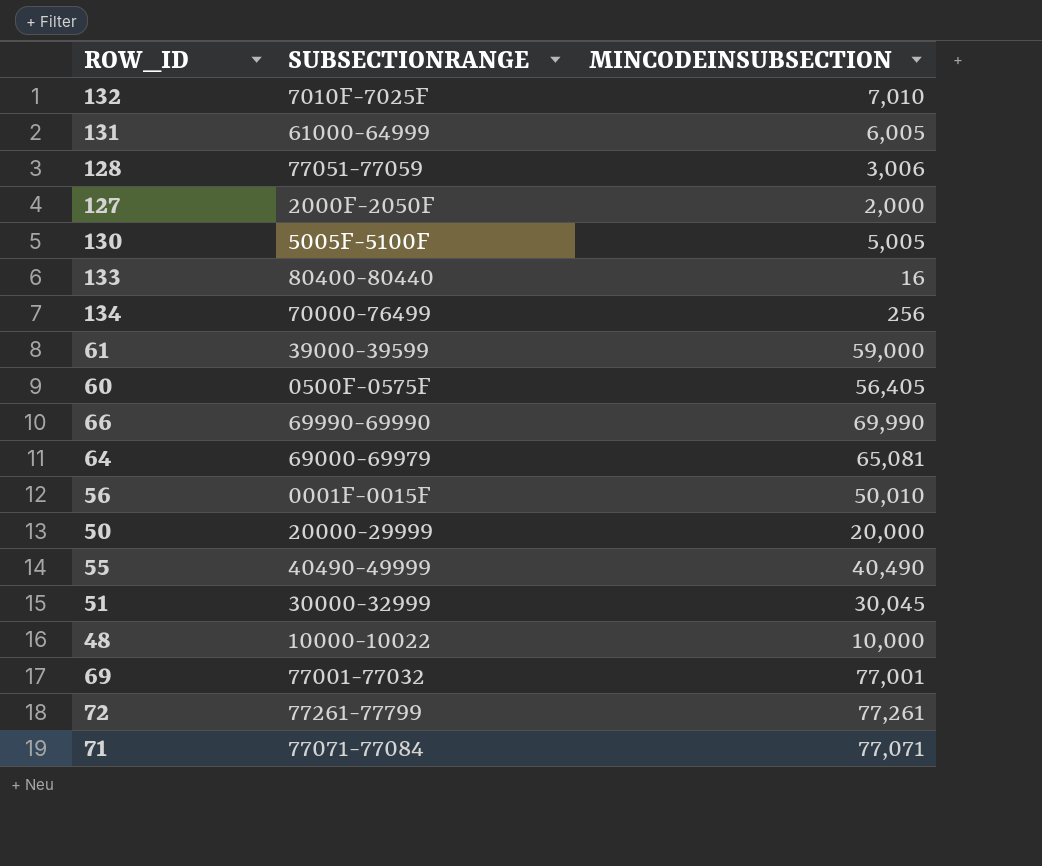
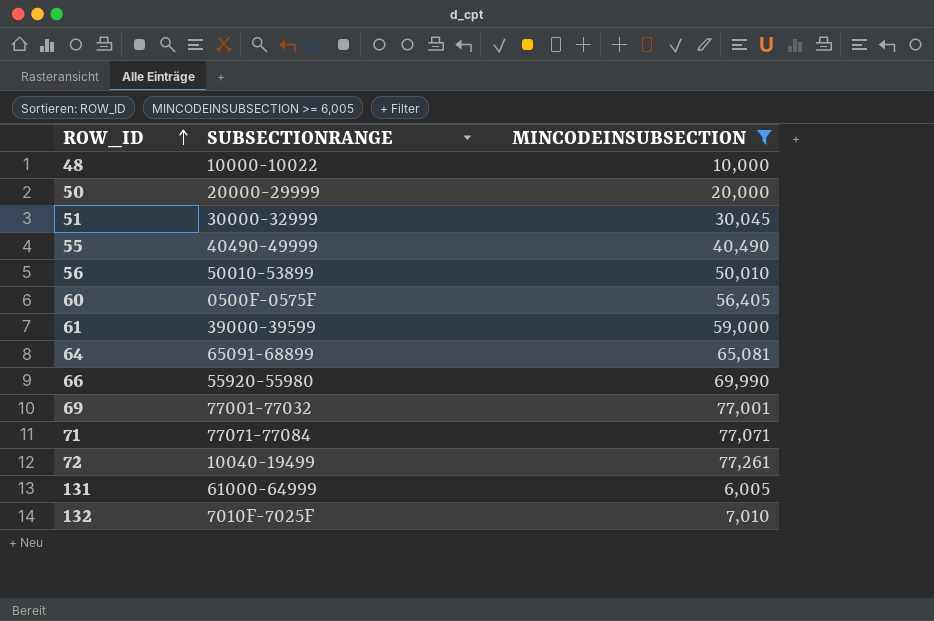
filter: none -> MINCODEINSUBSECTION >= 6,005
row order: none -> ROW_ID ascending
56 | SUBSECTIONRANGE: 0001F-0015F -> 50010-53899
64 | SUBSECTIONRANGE: 69000-69979 -> 65091-68899
66 | SUBSECTIONRANGE: 69990-69990 -> 55920-55980
72 | SUBSECTIONRANGE: 77261-77799 -> 10040-19499

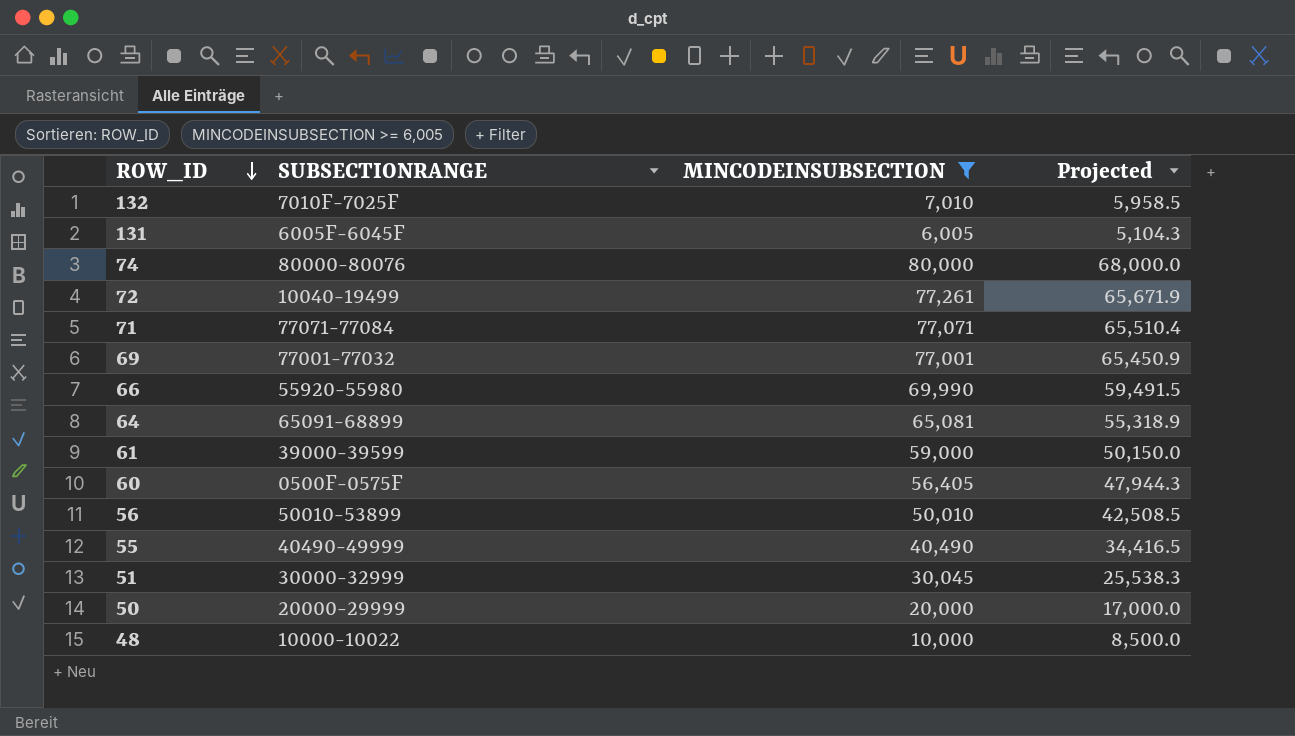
row order: ROW_ID ascending -> ROW_ID descending
column Projected | formula: none -> [MINCODEINSUBSECTION] * 0.85
131 | SUBSECTIONRANGE: 61000-64999 -> 6005F-6045F
row 74: none -> 80000-80076 | 80,000 | 68,000.0

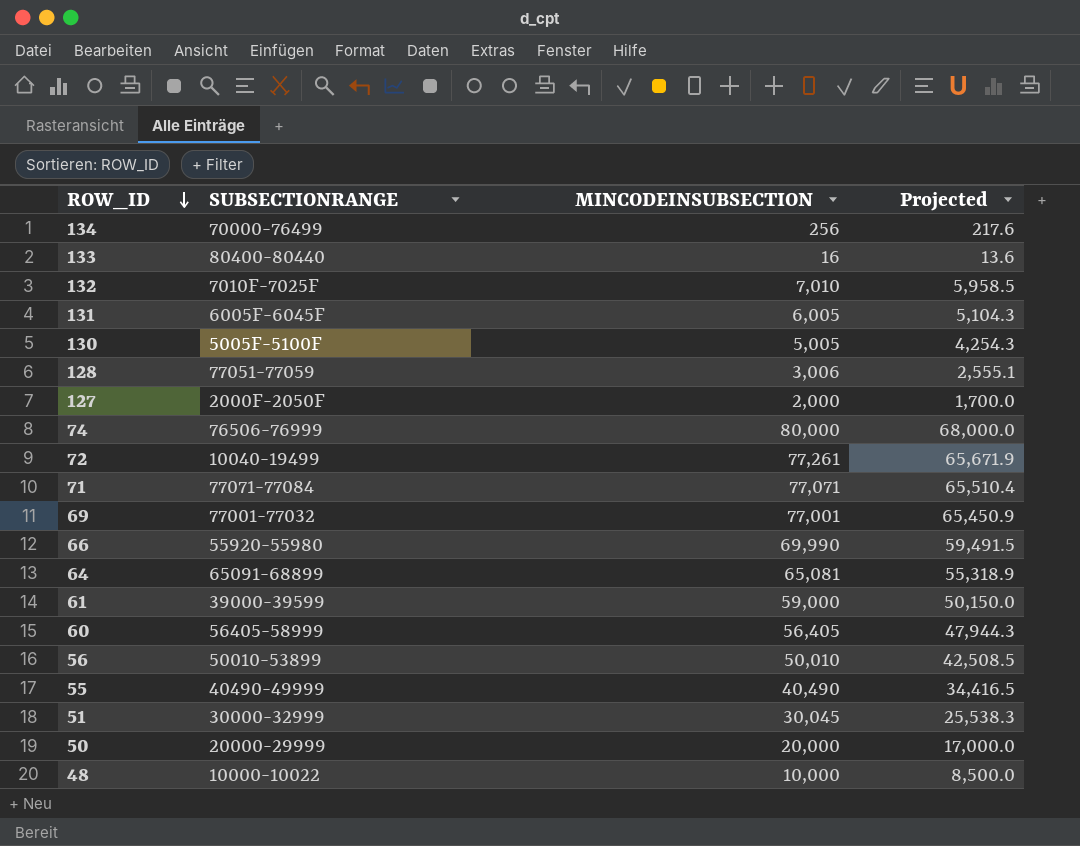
filter: MINCODEINSUBSECTION >= 6,005 -> none
74 | SUBSECTIONRANGE: 80000-80076 -> 76506-76999
60 | SUBSECTIONRANGE: 0500F-0575F -> 56405-58999

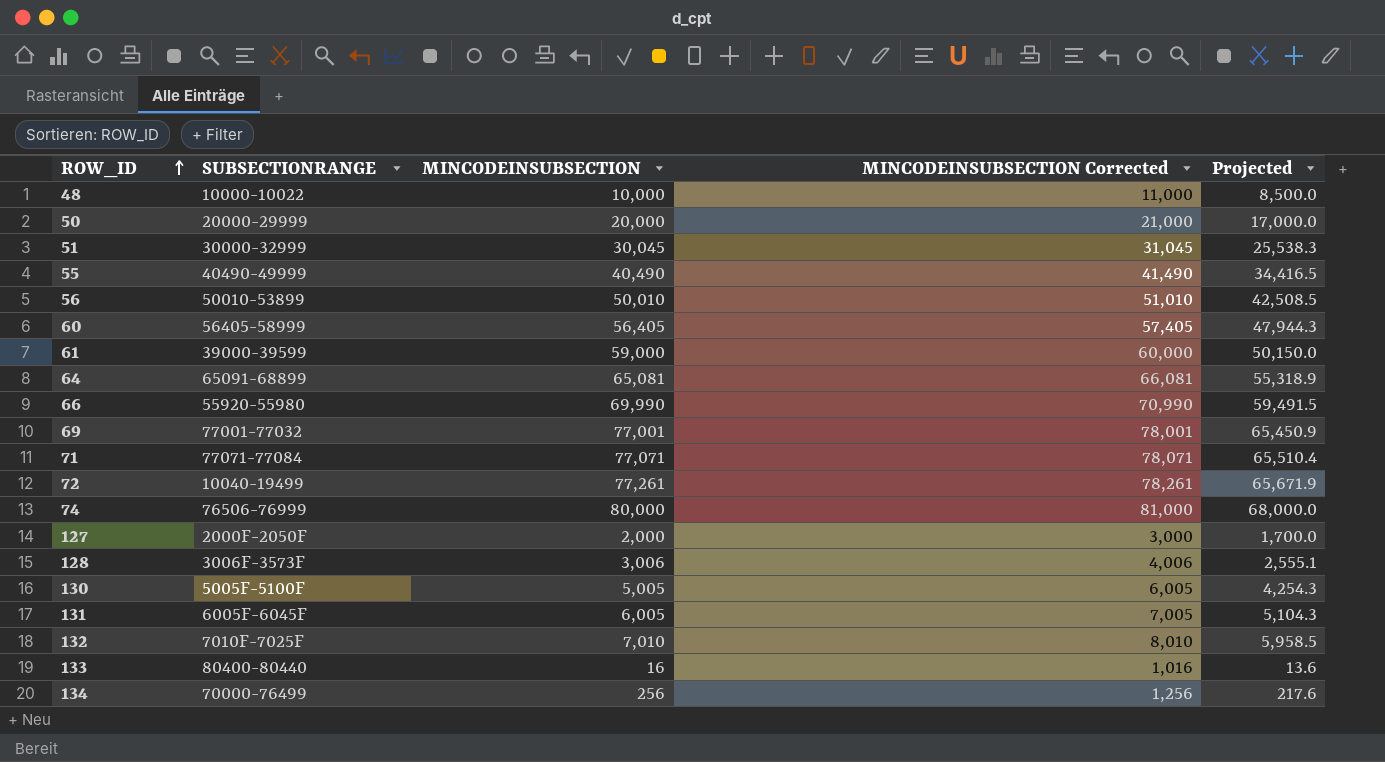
row order: ROW_ID descending -> ROW_ID ascending
column MINCODEINSUBSECTION Corrected | formula: none -> [MINCODEINSUBSECTION] + 1000
128 | SUBSECTIONRANGE: 77051-77059 -> 3006F-3573F

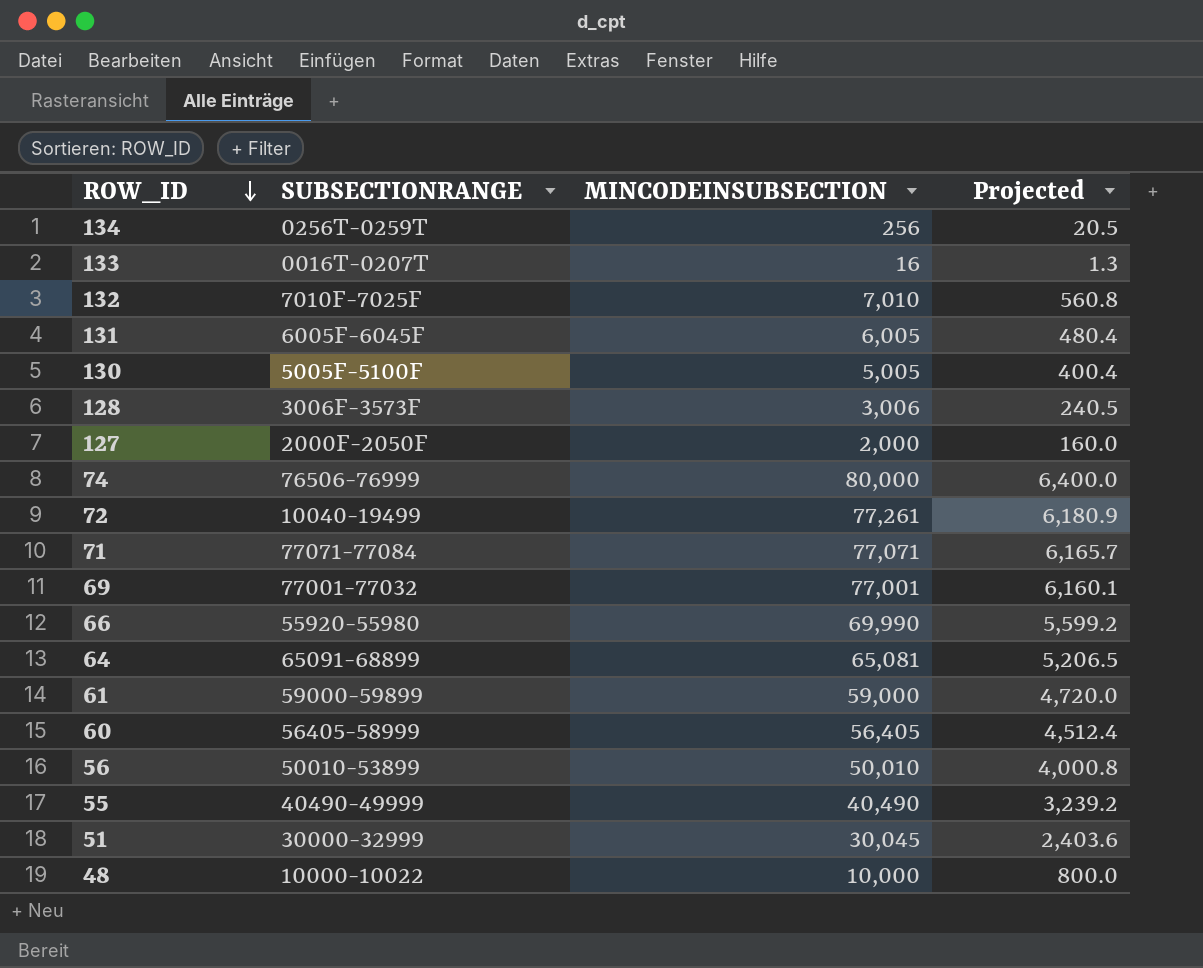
row order: ROW_ID ascending -> ROW_ID descending
column MINCODEINSUBSECTION Corrected | formula: [MINCODEINSUBSECTION] + 1000 -> none
column Projected | formula: [MINCODEINSUBSECTION] * 0.85 -> [MINCODEINSUBSECTION] * 0.08
row 50: 20000-29999 | 20,000 | 21,000 | 17,000.0 -> none
134 | SUBSECTIONRANGE: 70000-76499 -> 0256T-0259T
133 | SUBSECTIONRANGE: 80400-80440 -> 0016T-0207T
61 | SUBSECTIONRANGE: 39000-39599 -> 59000-59899

